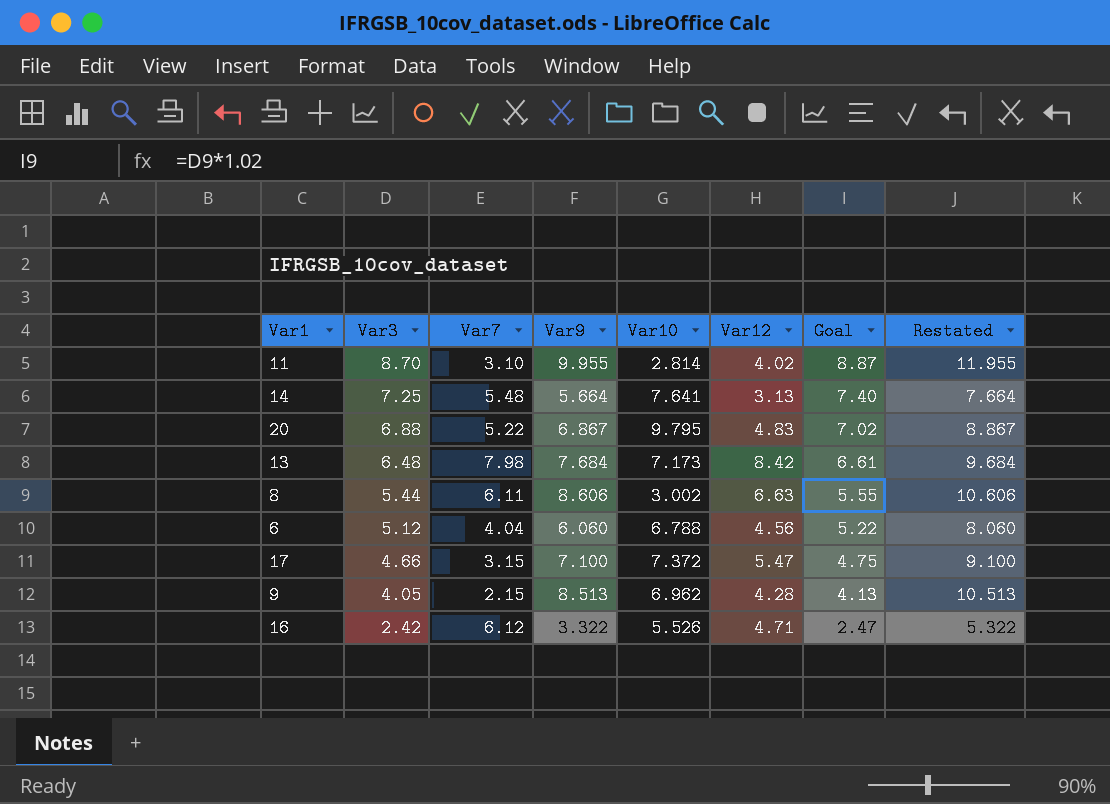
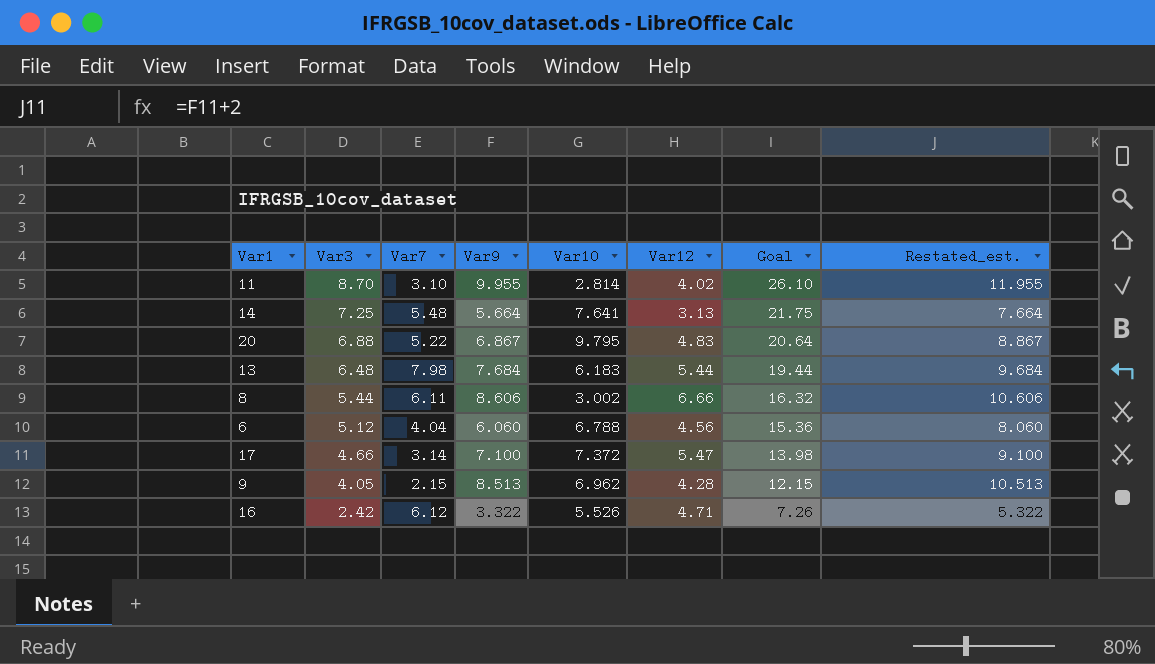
column Goal | formula: [Var3] * 1.02 -> [Var3] * 3
column name: Restated -> Restated_est.
13 | Var10: 7.173 -> 6.183
13 | Var12: 8.42 -> 5.44
8 | Var12: 6.63 -> 6.66
17 | Var7: 3.15 -> 3.14

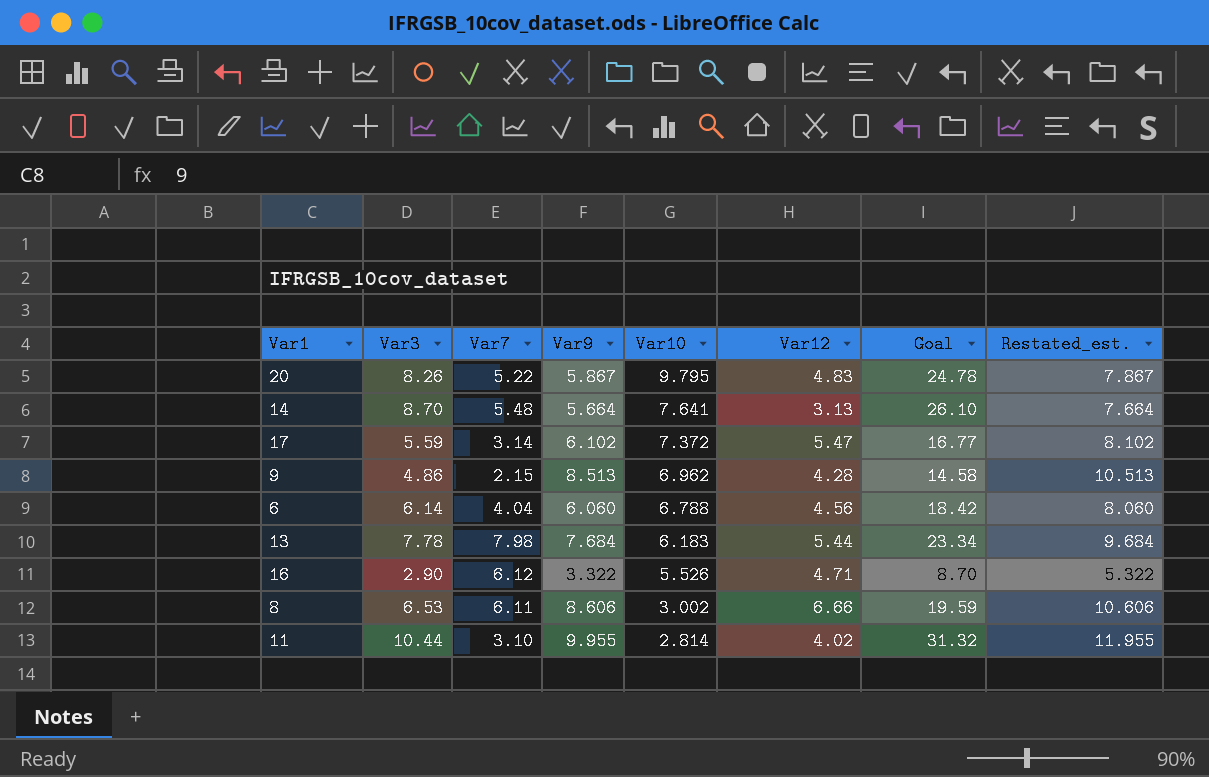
row order: Var3 descending -> Var10 descending
20 | Var3: 6.88 -> 8.26
20 | Var9: 6.867 -> 5.867
20 | Goal: 20.64 -> 24.78
20 | Restated_est.: 8.867 -> 7.867
14 | Var3: 7.25 -> 8.70
14 | Goal: 21.75 -> 26.10
17 | Var3: 4.66 -> 5.59
17 | Var9: 7.100 -> 6.102
17 | Goal: 13.98 -> 16.77
17 | Restated_est.: 9.100 -> 8.102
9 | Var3: 4.05 -> 4.86
9 | Goal: 12.15 -> 14.58
6 | Var3: 5.12 -> 6.14
6 | Goal: 15.36 -> 18.42
13 | Var3: 6.48 -> 7.78
13 | Goal: 19.44 -> 23.34
16 | Var3: 2.42 -> 2.90
16 | Goal: 7.26 -> 8.70
8 | Var3: 5.44 -> 6.53
8 | Goal: 16.32 -> 19.59
11 | Var3: 8.70 -> 10.44
11 | Goal: 26.10 -> 31.32

